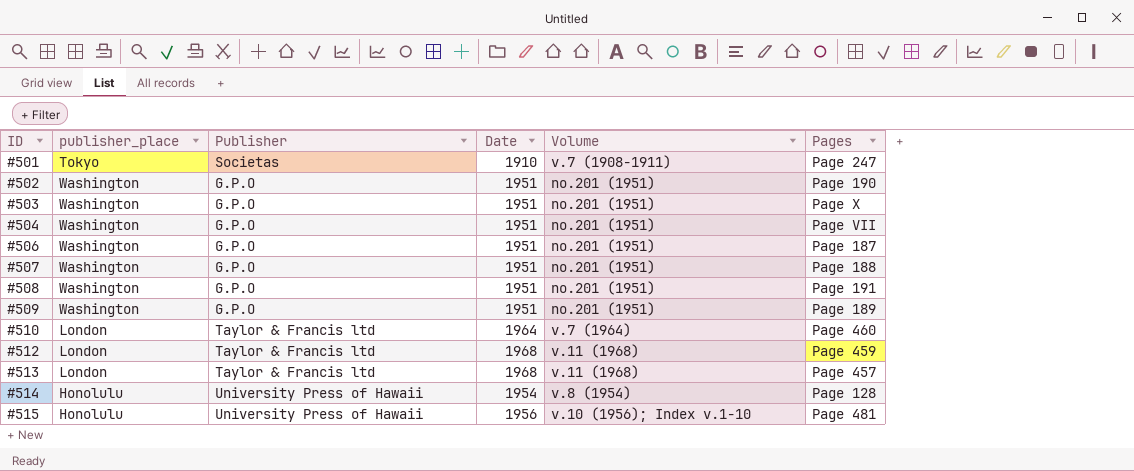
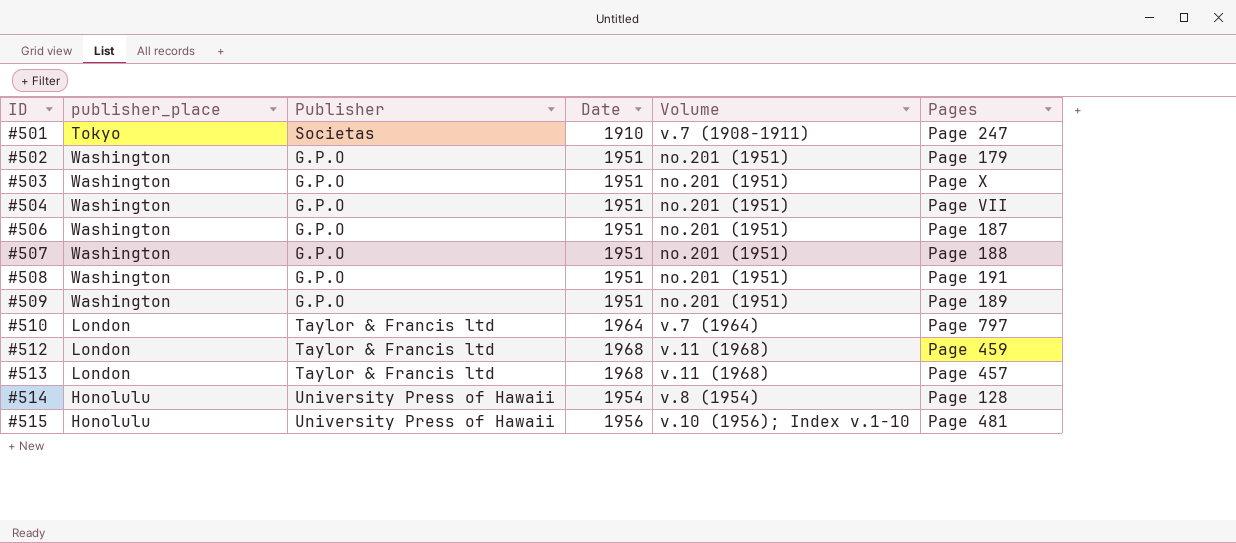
#502 | Pages: Page 190 -> Page 179
#510 | Pages: Page 460 -> Page 797

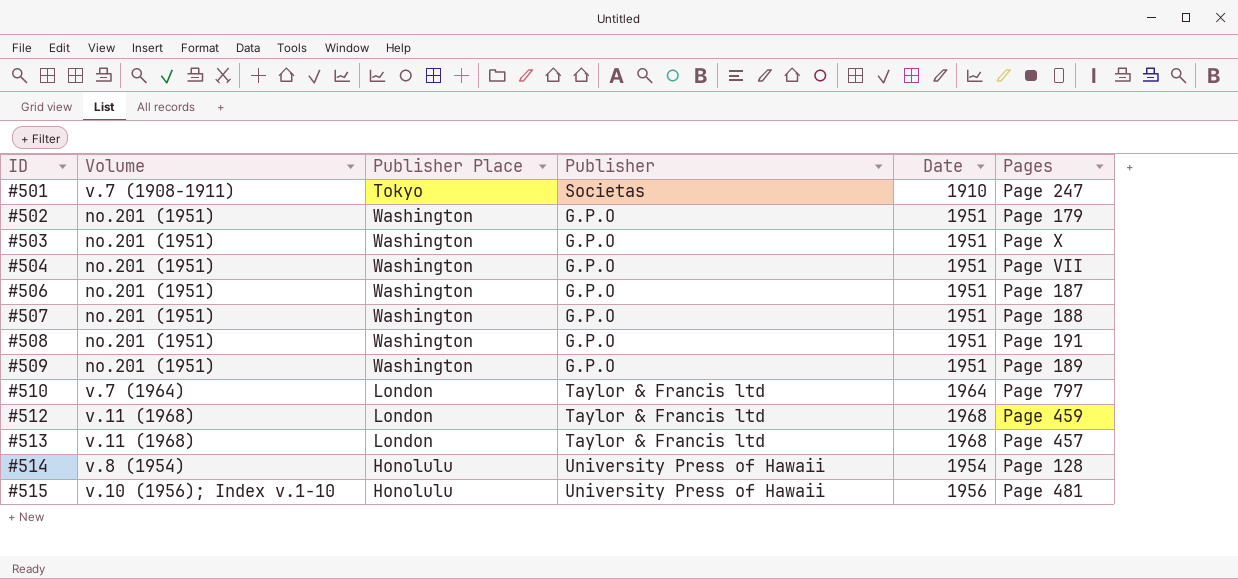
column Volume | position: 5 -> 2
column name: publisher_place -> Publisher Place

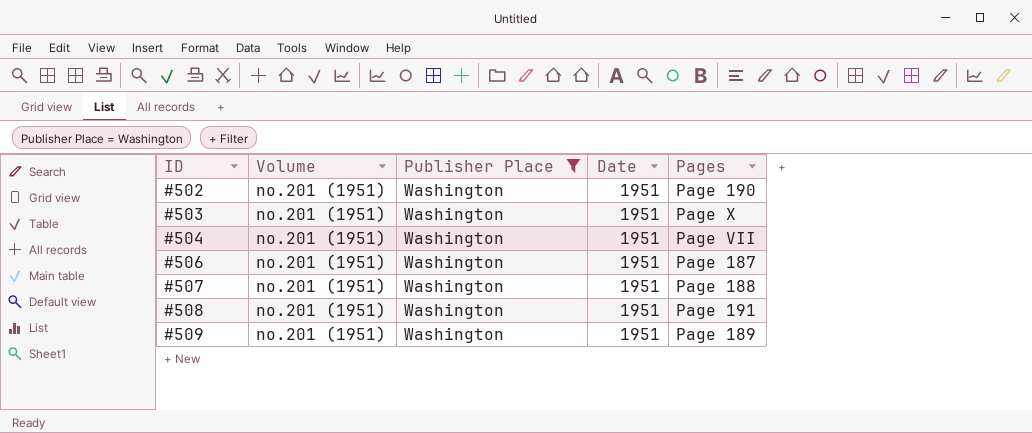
filter: none -> Publisher Place = Washington
column Publisher | position: 4 -> none
#502 | Pages: Page 179 -> Page 190

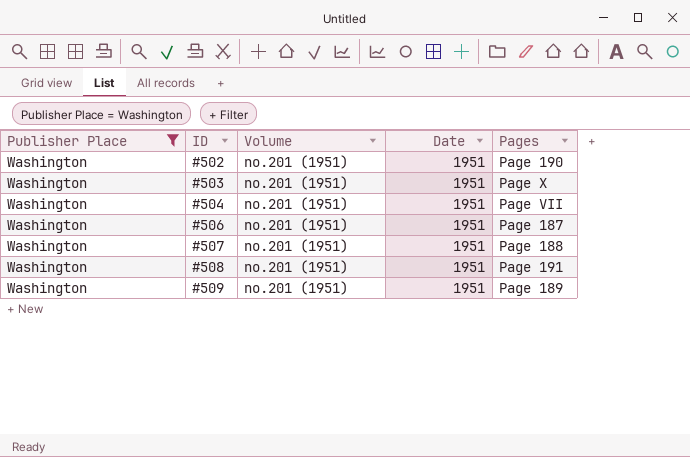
column Publisher Place | position: 3 -> 1

